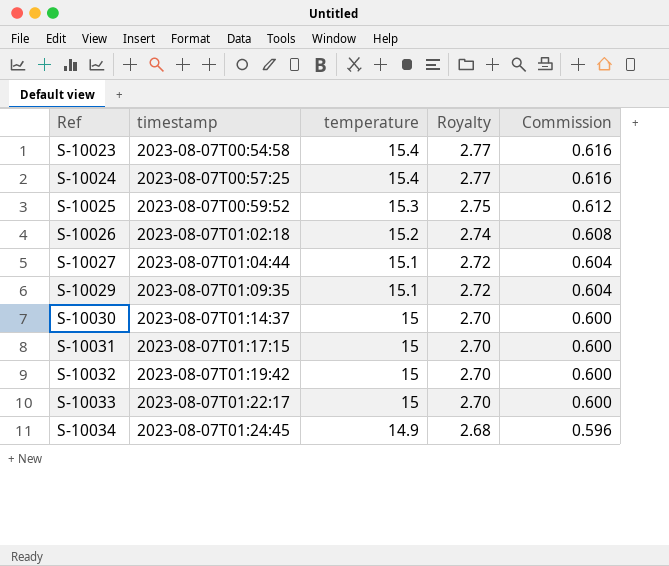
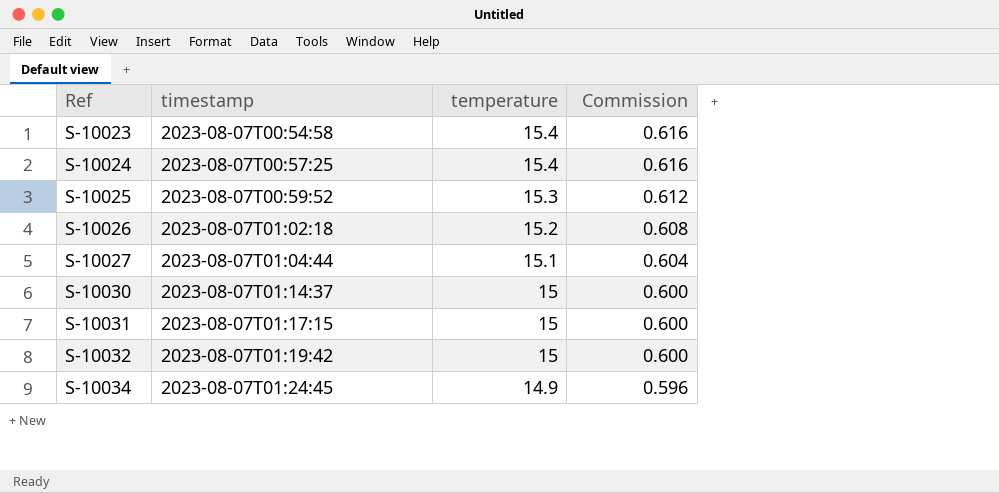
column Royalty | formula: [temperature] * 0.18 -> none
row S-10029: 2023-08-07T01:09:35 | 15.1 | 2.72 | 0.604 -> none
row S-10033: 2023-08-07T01:22:17 | 15 | 2.70 | 0.600 -> none

